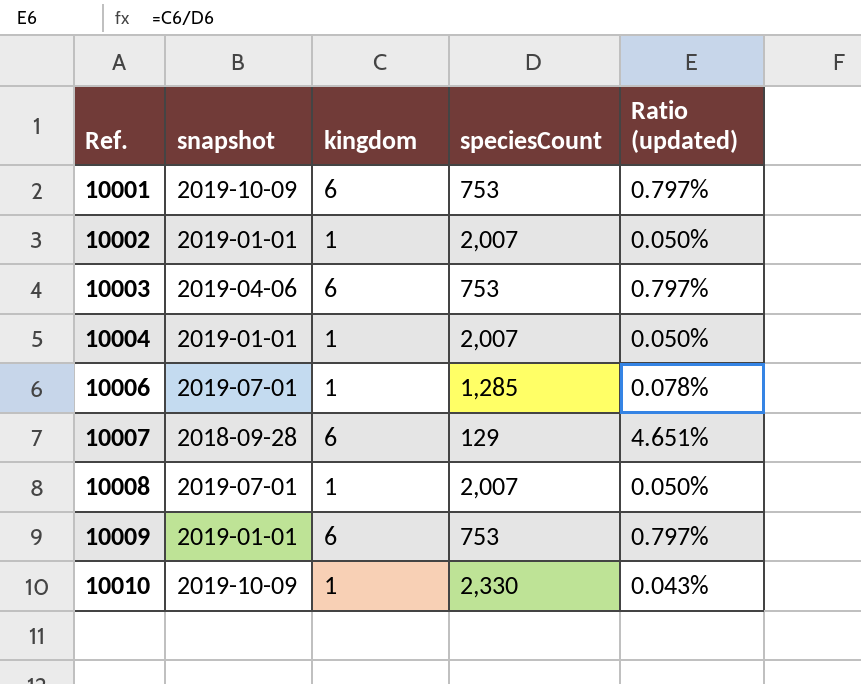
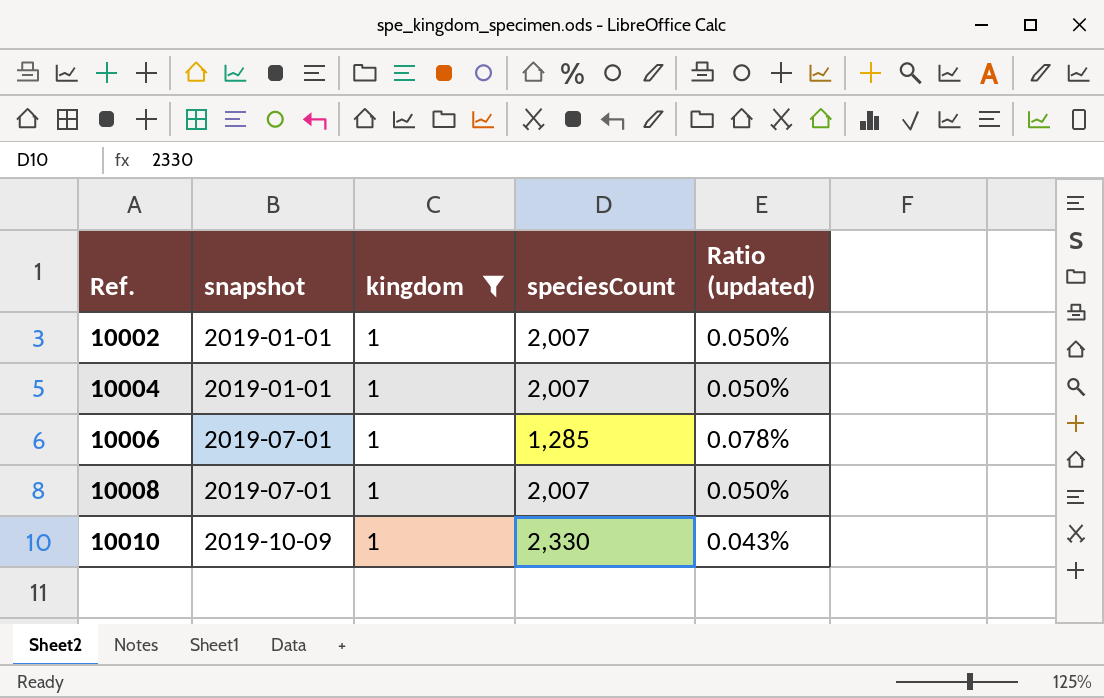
filter: none -> kingdom = 1

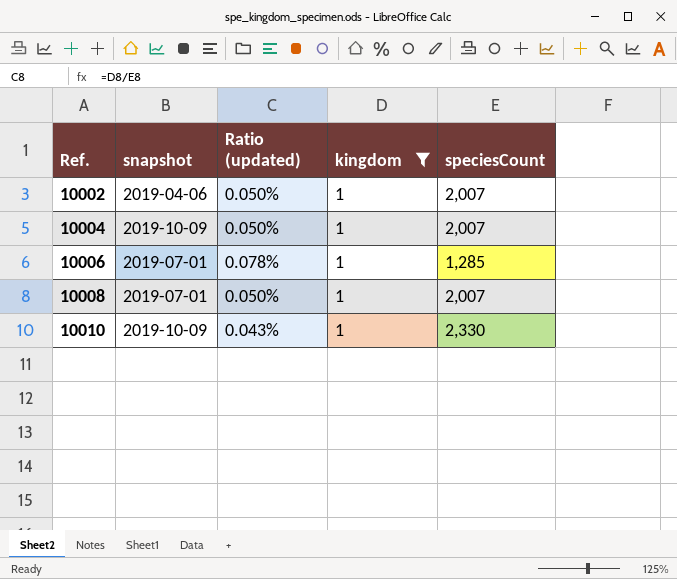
column Ratio (updated) | position: 5 -> 3
10002 | snapshot: 2019-01-01 -> 2019-04-06
10004 | snapshot: 2019-01-01 -> 2019-10-09

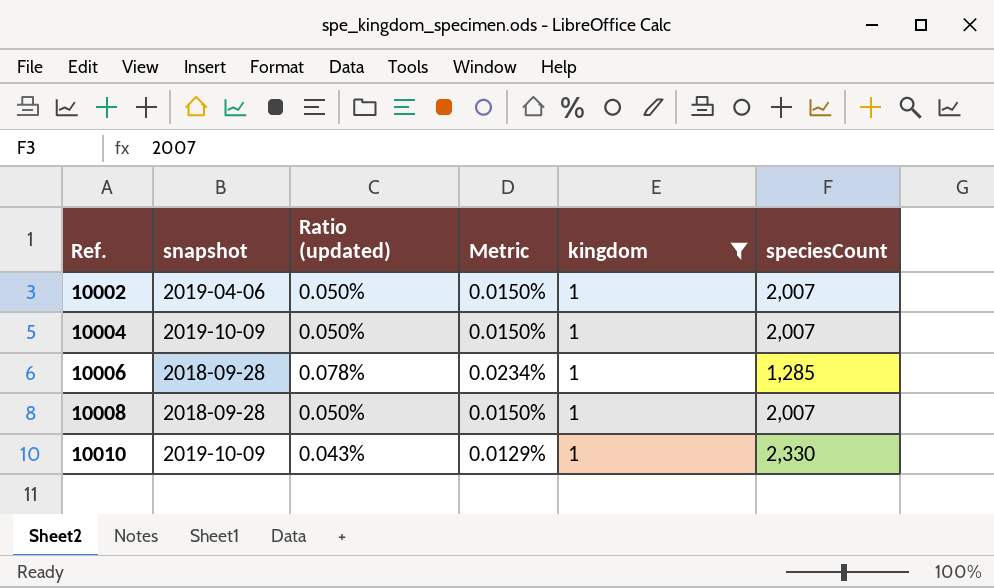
column Metric | formula: none -> [Ratio (updated)] * 0.3
10006 | snapshot: 2019-07-01 -> 2018-09-28
10008 | snapshot: 2019-07-01 -> 2018-09-28

